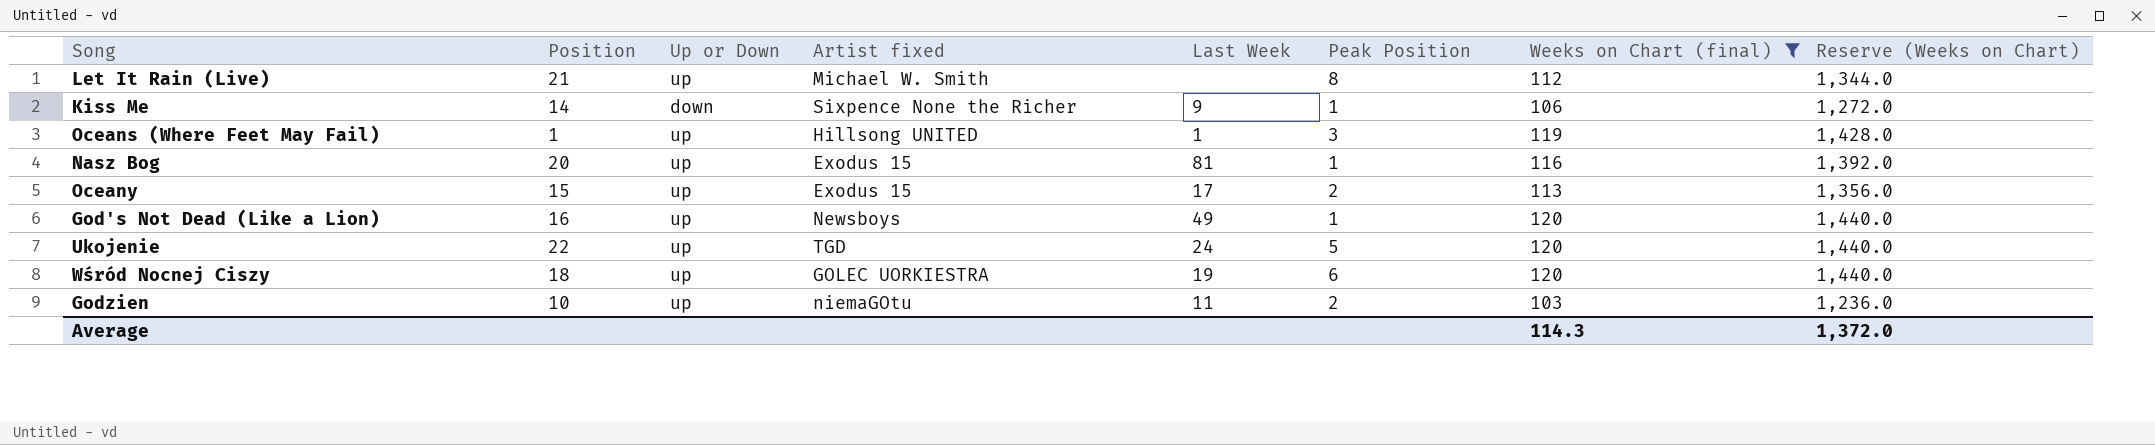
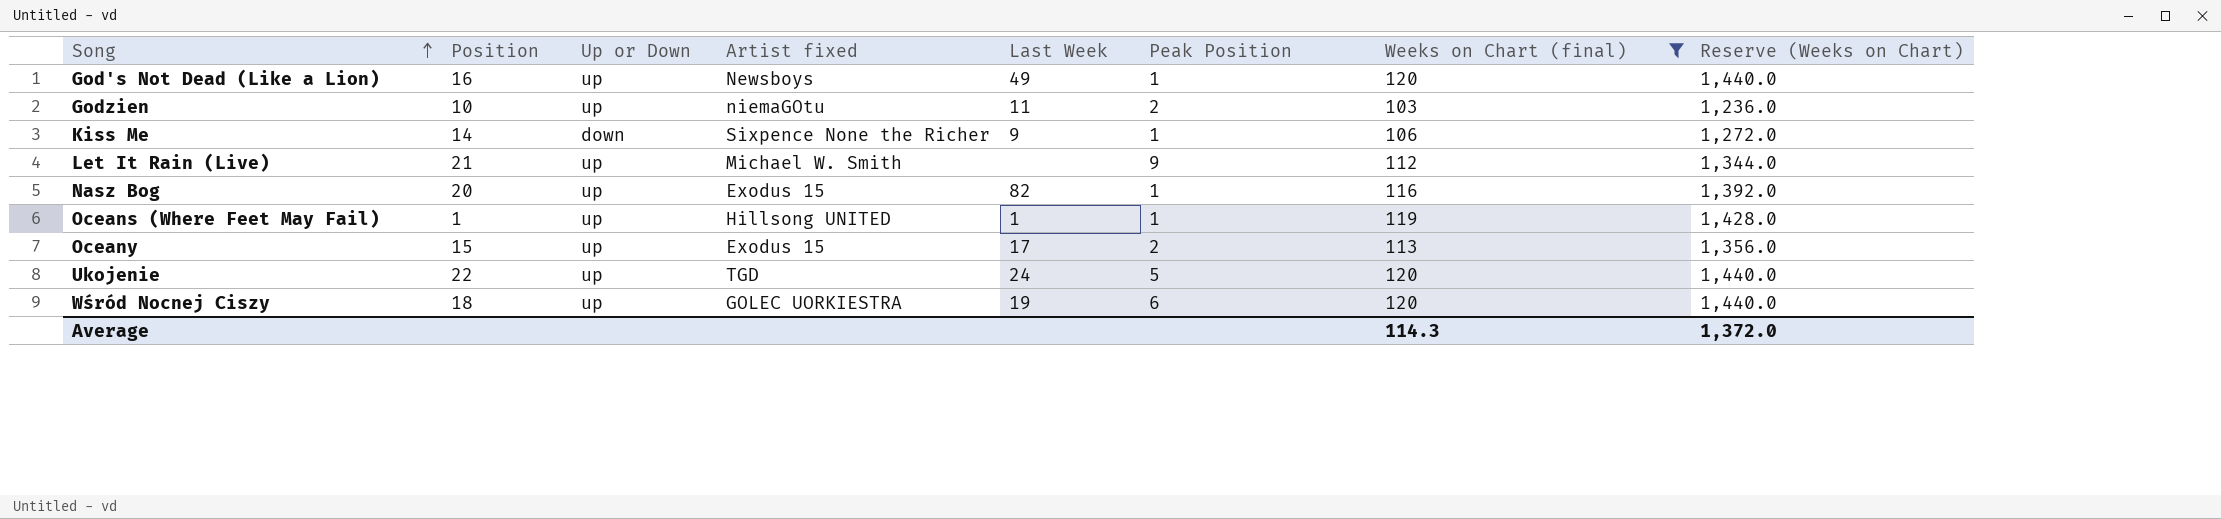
row order: none -> Song ascending
Let It Rain (Live) | Peak Position: 8 -> 9
Nasz Bog | Last Week: 81 -> 82
Oceans (Where Feet May Fail) | Peak Position: 3 -> 1

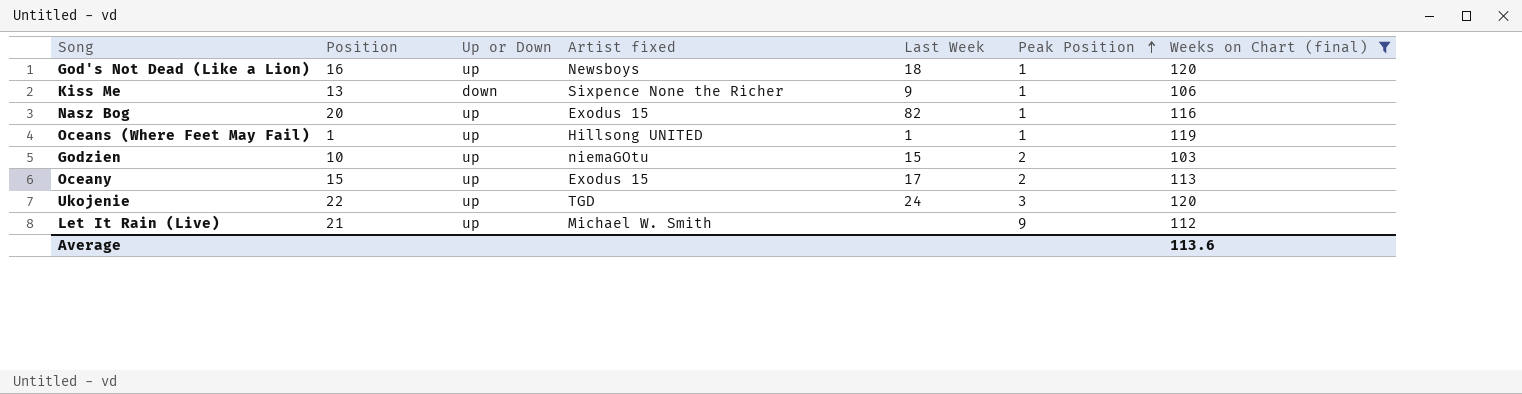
row order: Song ascending -> Peak Position ascending
column Reserve (Weeks on Chart) | formula: [Weeks on Chart (final)] * 12 -> none
row Wśród Nocnej Ciszy: 18 | up | GOLEC UORKIESTRA | 19 | 6 | 120 | 1,440.0 -> none
God's Not Dead (Like a Lion) | Last Week: 49 -> 18
Kiss Me | Position: 14 -> 13
Godzien | Last Week: 11 -> 15
Ukojenie | Peak Position: 5 -> 3
Average | Weeks on Chart (final): 114.3 -> 113.6

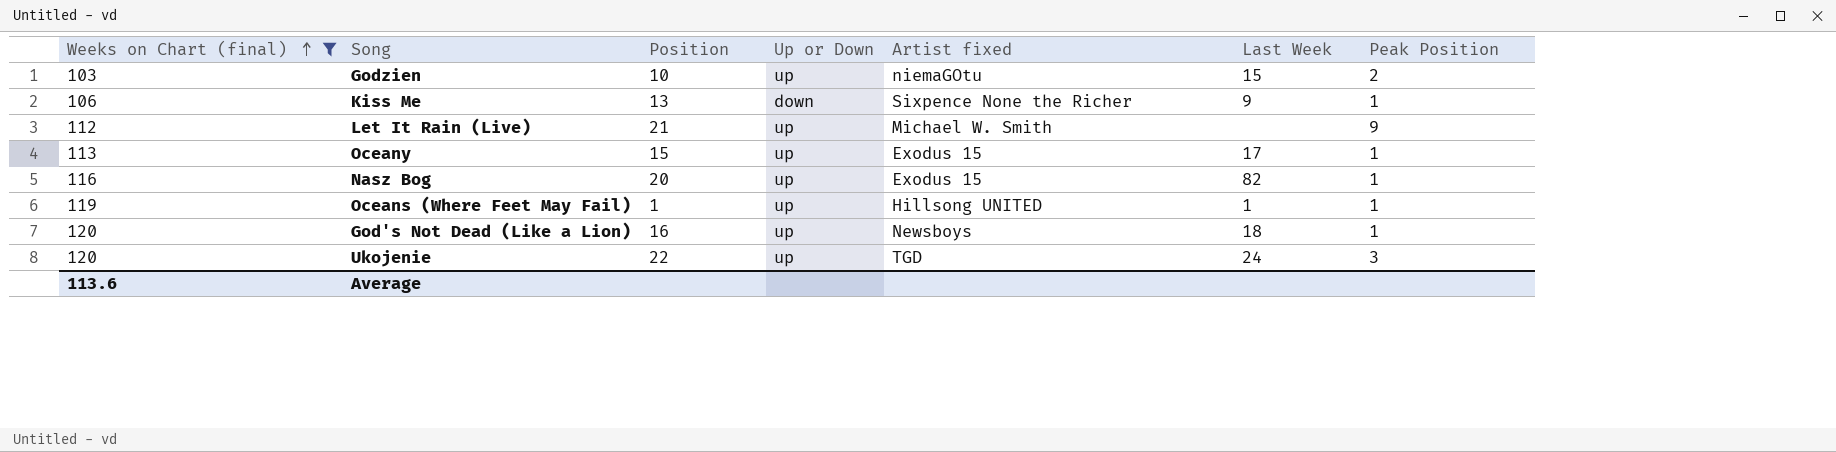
row order: Peak Position ascending -> Weeks on Chart (final) ascending
column Weeks on Chart (final) | position: 7 -> 1
Oceany | Peak Position: 2 -> 1

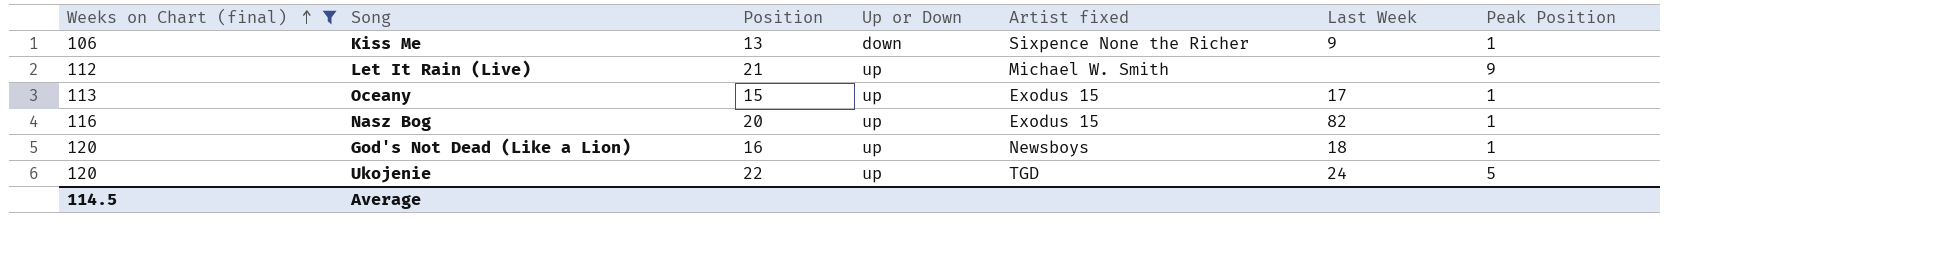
row Godzien: 103 | 10 | up | niemaGOtu | 15 | 2 -> none
row Oceans (Where Feet May Fail): 119 | 1 | up | Hillsong UNITED | 1 | 1 -> none
Ukojenie | Peak Position: 3 -> 5
Average | Weeks on Chart (final): 113.6 -> 114.5

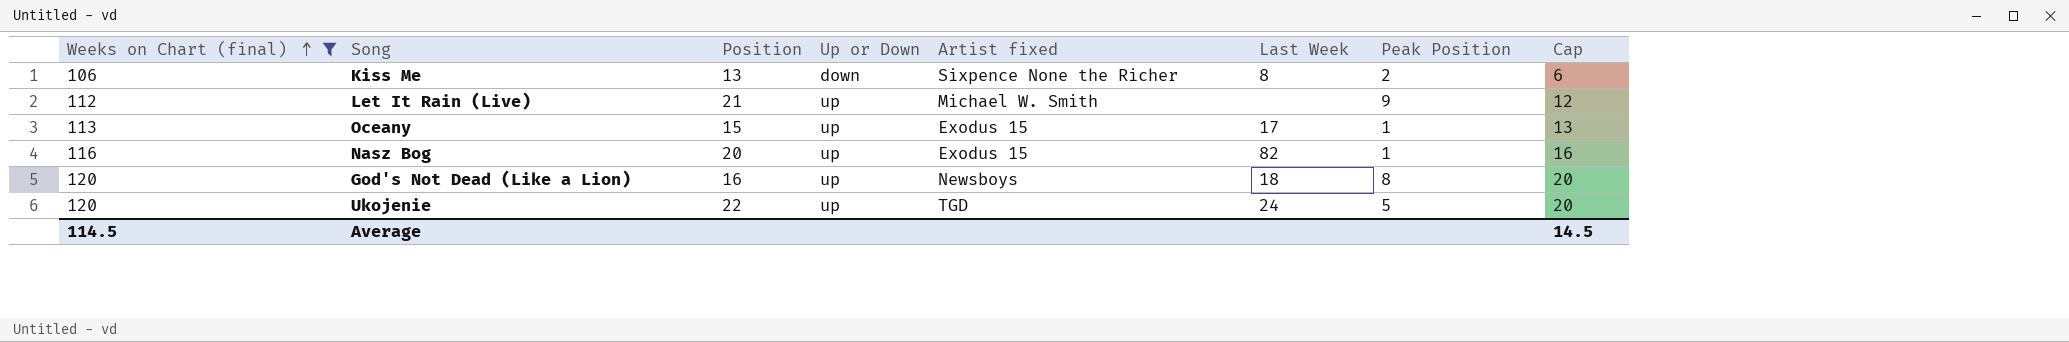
column Cap | formula: none -> [Weeks on Chart (final)] - 100
Kiss Me | Last Week: 9 -> 8
Kiss Me | Peak Position: 1 -> 2
God's Not Dead (Like a Lion) | Peak Position: 1 -> 8

